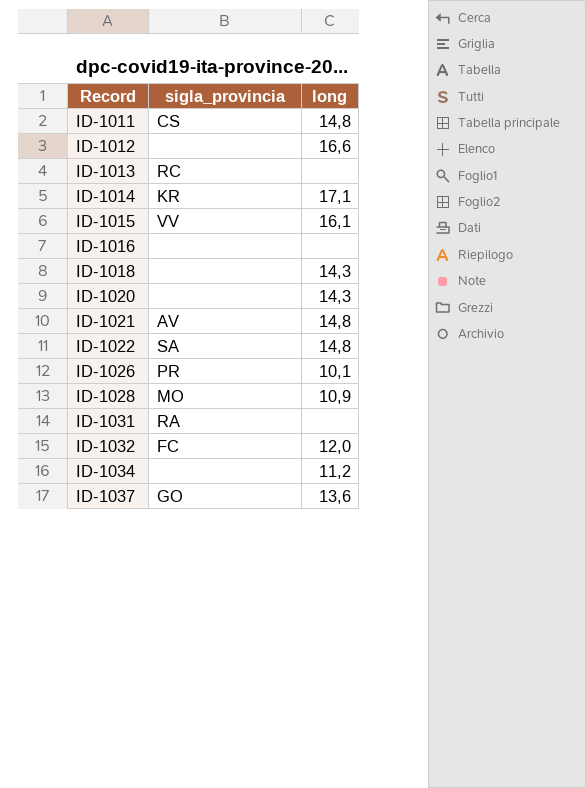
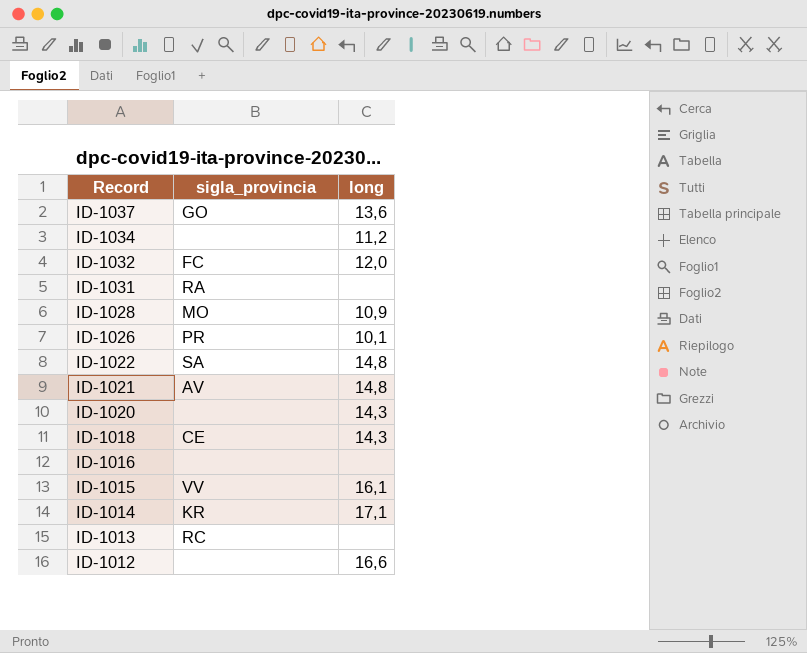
row order: Record ascending -> Record descending
row ID-1011: CS | 14,8 -> none
ID-1018 | sigla_provincia: none -> CE

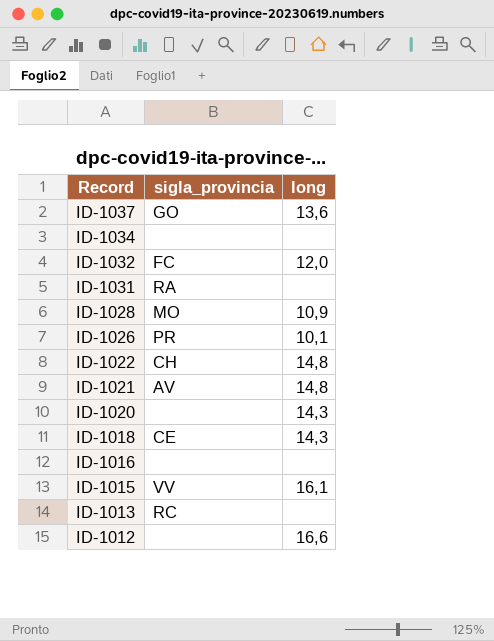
row ID-1014: KR | 17,1 -> none
ID-1034 | long: 11,2 -> none
ID-1022 | sigla_provincia: SA -> CH

